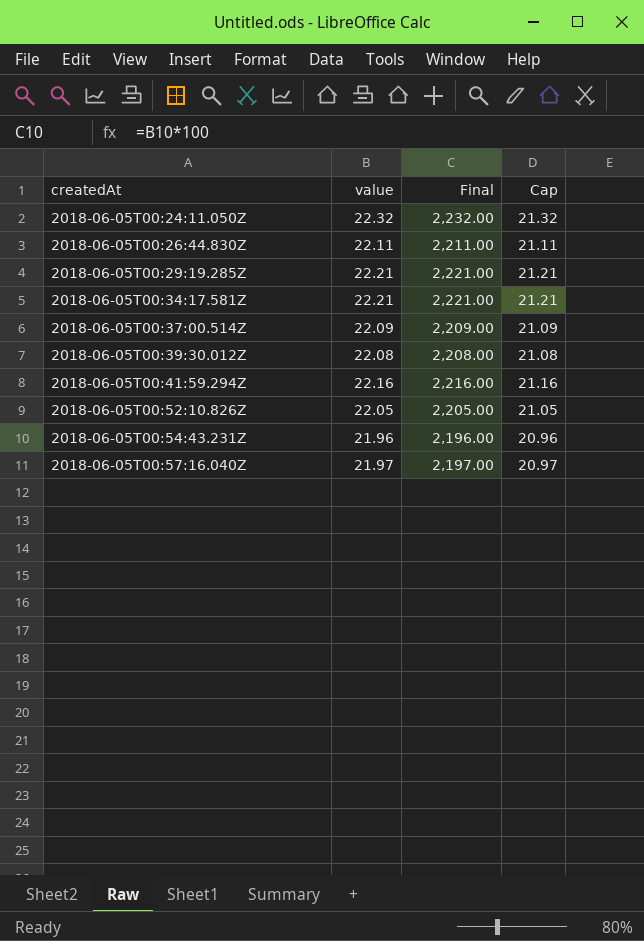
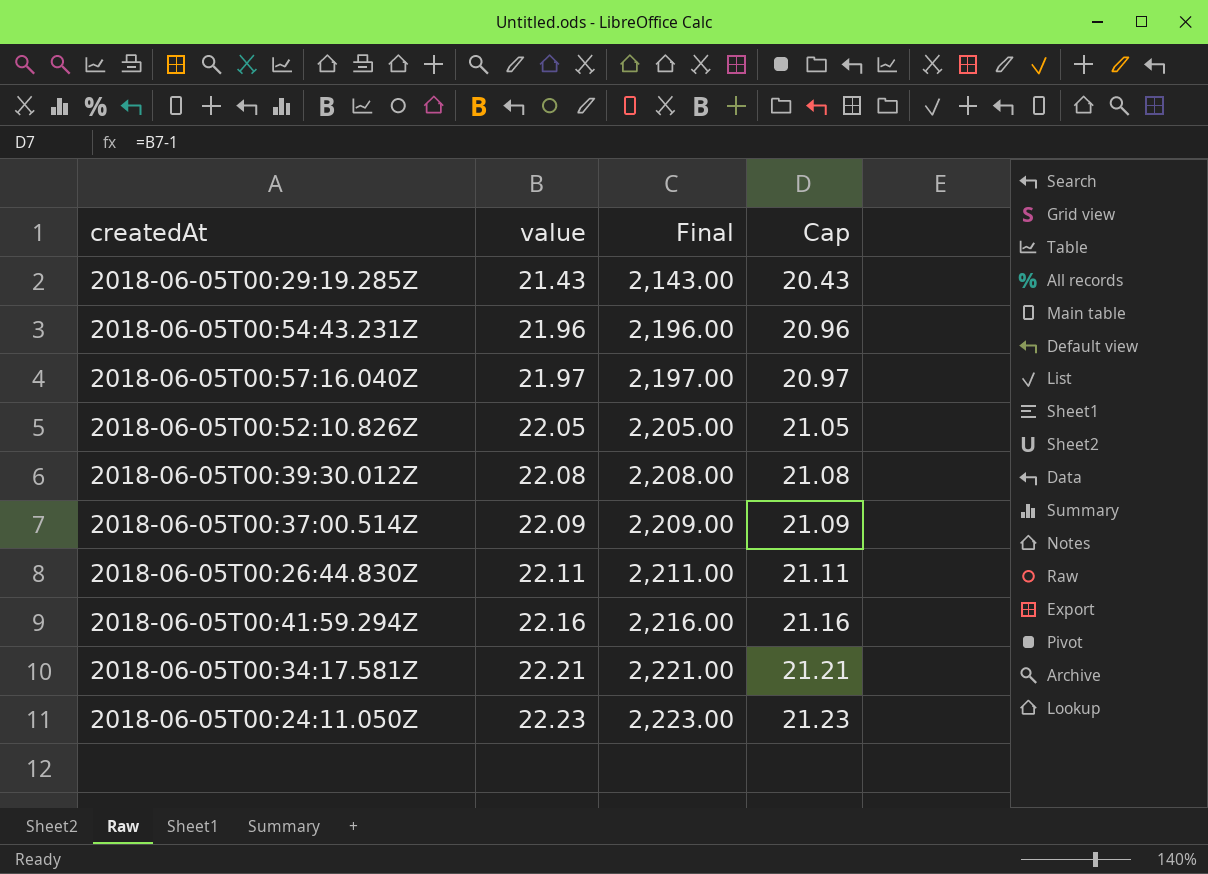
row order: createdAt ascending -> value ascending
2018-06-05T00:29:19.285Z | value: 22.21 -> 21.43
2018-06-05T00:29:19.285Z | Final: 2,221.00 -> 2,143.00
2018-06-05T00:29:19.285Z | Cap: 21.21 -> 20.43
2018-06-05T00:24:11.050Z | value: 22.32 -> 22.23
2018-06-05T00:24:11.050Z | Final: 2,232.00 -> 2,223.00
2018-06-05T00:24:11.050Z | Cap: 21.32 -> 21.23

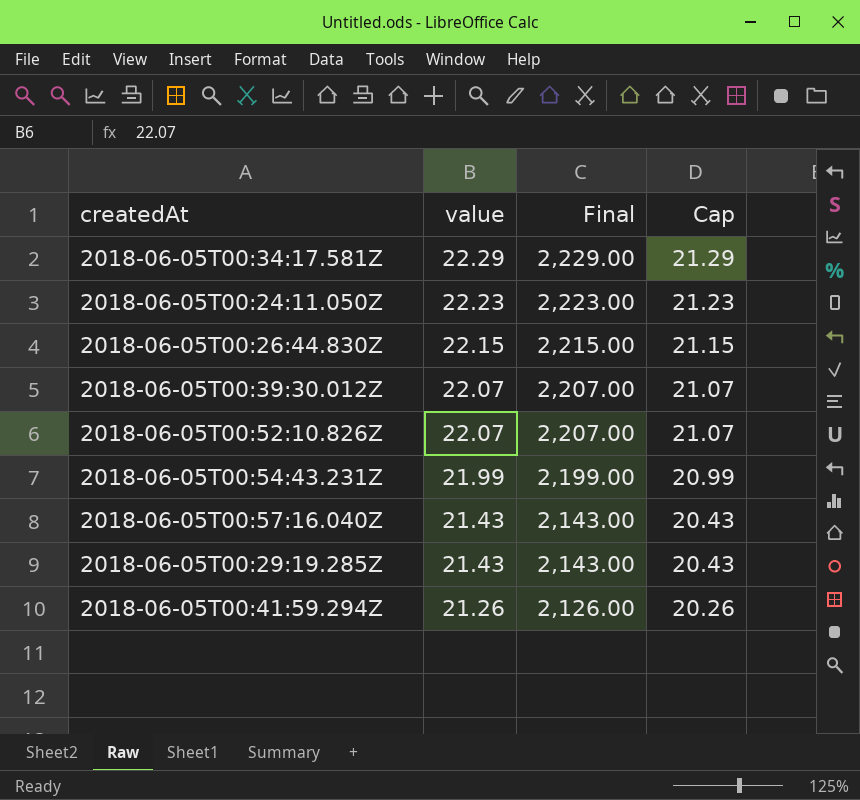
row order: value ascending -> value descending
row 2018-06-05T00:37:00.514Z: 22.09 | 2,209.00 | 21.09 -> none
2018-06-05T00:34:17.581Z | value: 22.21 -> 22.29
2018-06-05T00:34:17.581Z | Final: 2,221.00 -> 2,229.00
2018-06-05T00:34:17.581Z | Cap: 21.21 -> 21.29
2018-06-05T00:26:44.830Z | value: 22.11 -> 22.15
2018-06-05T00:26:44.830Z | Final: 2,211.00 -> 2,215.00
2018-06-05T00:26:44.830Z | Cap: 21.11 -> 21.15
2018-06-05T00:39:30.012Z | value: 22.08 -> 22.07
2018-06-05T00:39:30.012Z | Final: 2,208.00 -> 2,207.00
2018-06-05T00:39:30.012Z | Cap: 21.08 -> 21.07
2018-06-05T00:52:10.826Z | value: 22.05 -> 22.07
2018-06-05T00:52:10.826Z | Final: 2,205.00 -> 2,207.00
2018-06-05T00:52:10.826Z | Cap: 21.05 -> 21.07
2018-06-05T00:54:43.231Z | value: 21.96 -> 21.99
2018-06-05T00:54:43.231Z | Final: 2,196.00 -> 2,199.00
2018-06-05T00:54:43.231Z | Cap: 20.96 -> 20.99
2018-06-05T00:57:16.040Z | value: 21.97 -> 21.43
2018-06-05T00:57:16.040Z | Final: 2,197.00 -> 2,143.00
2018-06-05T00:57:16.040Z | Cap: 20.97 -> 20.43
2018-06-05T00:41:59.294Z | value: 22.16 -> 21.26
2018-06-05T00:41:59.294Z | Final: 2,216.00 -> 2,126.00
2018-06-05T00:41:59.294Z | Cap: 21.16 -> 20.26

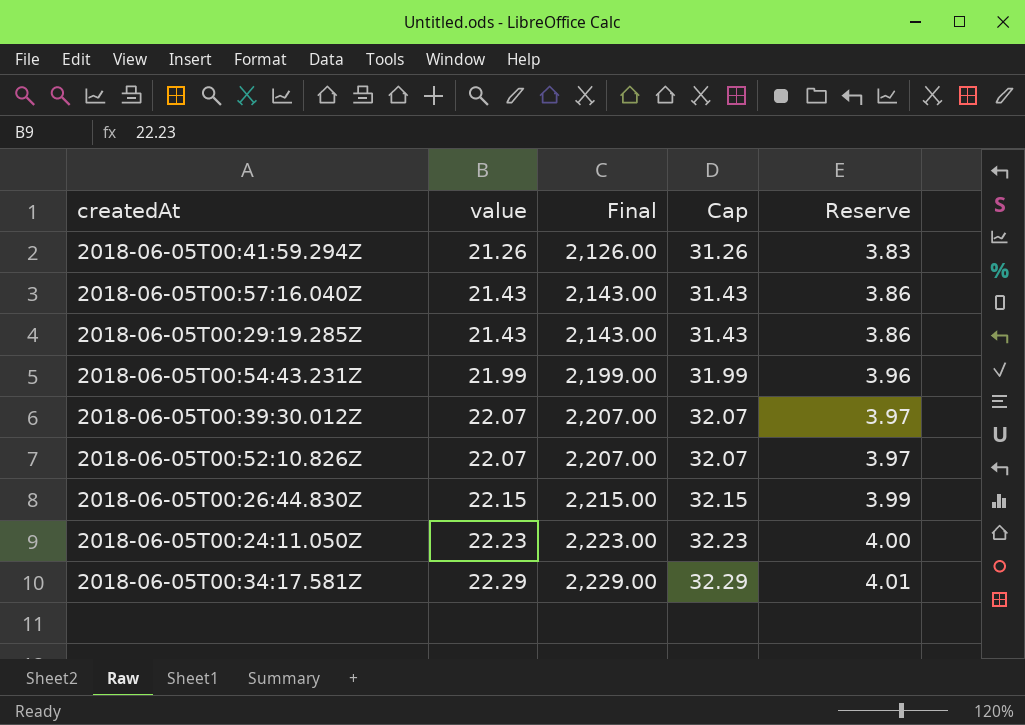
row order: value descending -> value ascending
column Cap | formula: [value] - 1 -> [value] + 10
column Reserve | formula: none -> [value] * 0.18

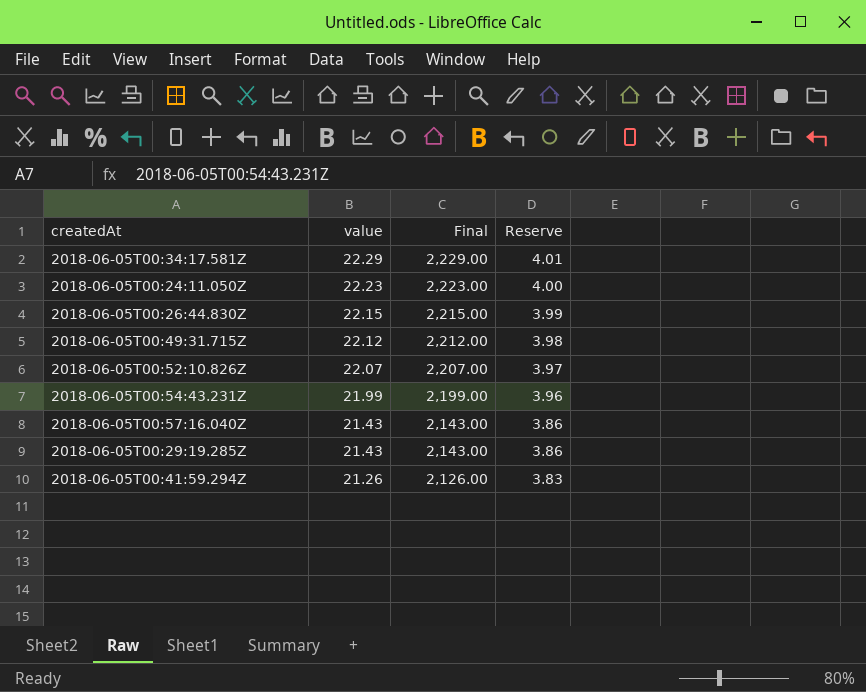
row order: value ascending -> value descending
column Cap | formula: [value] + 10 -> none
row 2018-06-05T00:39:30.012Z: 22.07 | 2,207.00 | 32.07 | 3.97 -> none
row 2018-06-05T00:49:31.715Z: none -> 22.12 | 2,212.00 | 3.98

